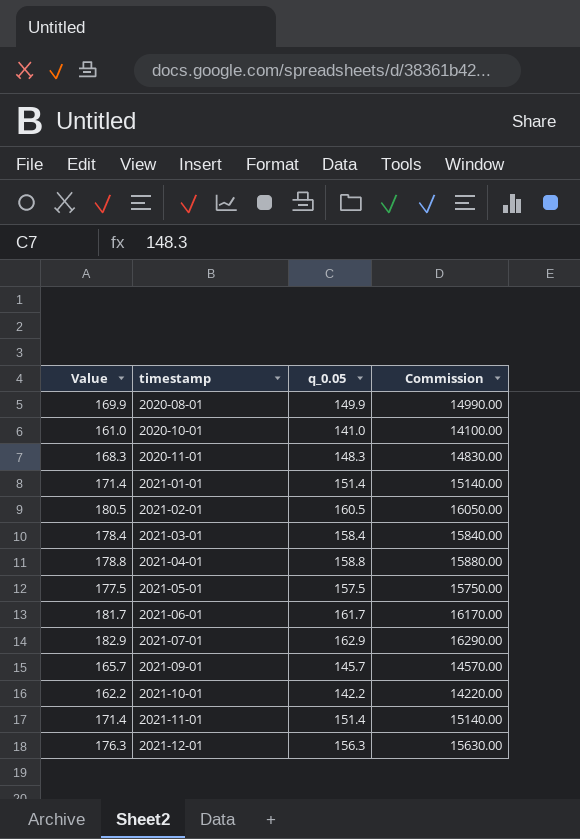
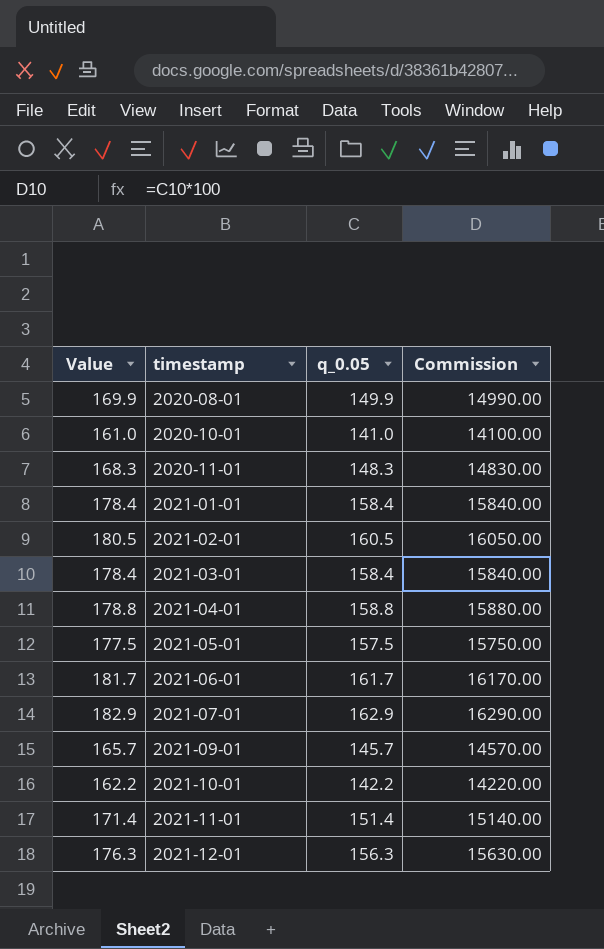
2021-01-01 | Value: 171.4 -> 178.4
2021-01-01 | q_0.05: 151.4 -> 158.4
2021-01-01 | Commission: 15140.00 -> 15840.00

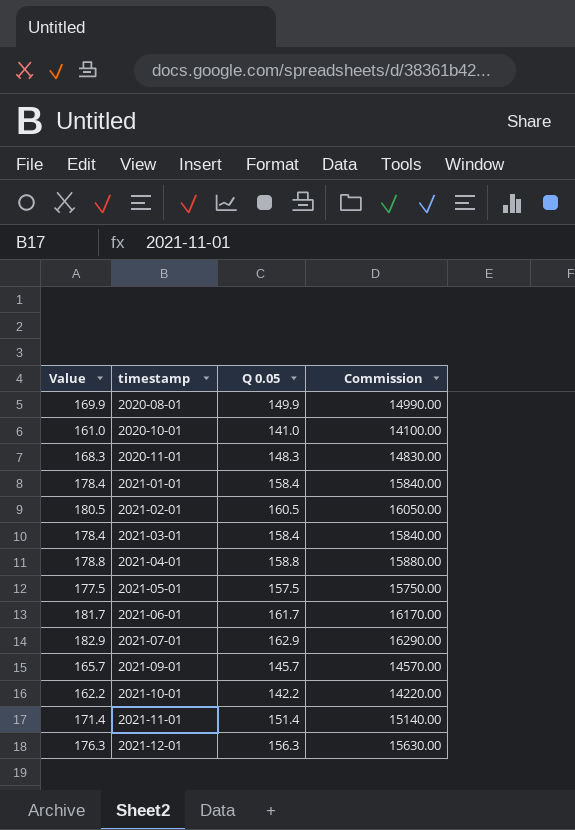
column name: q_0.05 -> Q 0.05

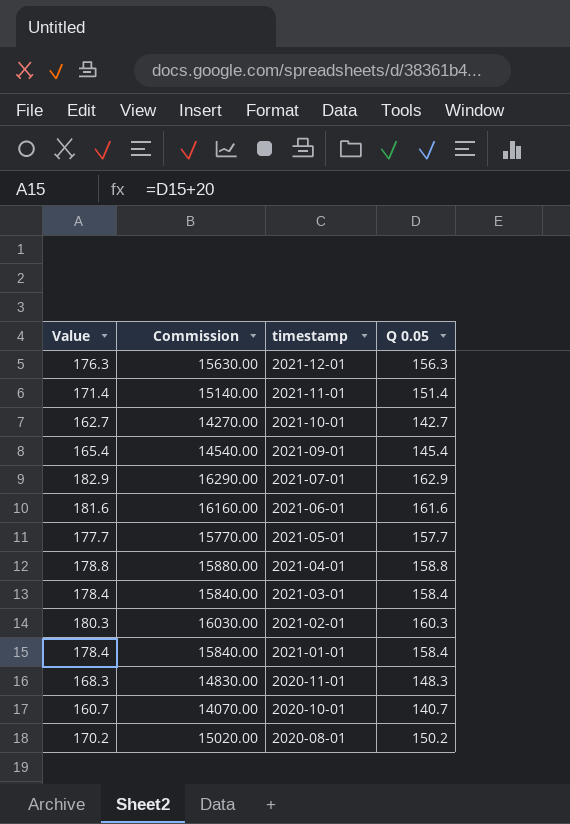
row order: timestamp ascending -> timestamp descending
column Commission | position: 4 -> 2
2021-10-01 | Value: 162.2 -> 162.7
2021-10-01 | Commission: 14220.00 -> 14270.00
2021-10-01 | Q 0.05: 142.2 -> 142.7
2021-09-01 | Value: 165.7 -> 165.4
2021-09-01 | Commission: 14570.00 -> 14540.00
2021-09-01 | Q 0.05: 145.7 -> 145.4
2021-06-01 | Value: 181.7 -> 181.6
2021-06-01 | Commission: 16170.00 -> 16160.00
2021-06-01 | Q 0.05: 161.7 -> 161.6
2021-05-01 | Value: 177.5 -> 177.7
2021-05-01 | Commission: 15750.00 -> 15770.00
2021-05-01 | Q 0.05: 157.5 -> 157.7
2021-02-01 | Value: 180.5 -> 180.3
2021-02-01 | Commission: 16050.00 -> 16030.00
2021-02-01 | Q 0.05: 160.5 -> 160.3
2020-10-01 | Value: 161.0 -> 160.7
2020-10-01 | Commission: 14100.00 -> 14070.00
2020-10-01 | Q 0.05: 141.0 -> 140.7
2020-08-01 | Value: 169.9 -> 170.2
2020-08-01 | Commission: 14990.00 -> 15020.00
2020-08-01 | Q 0.05: 149.9 -> 150.2

